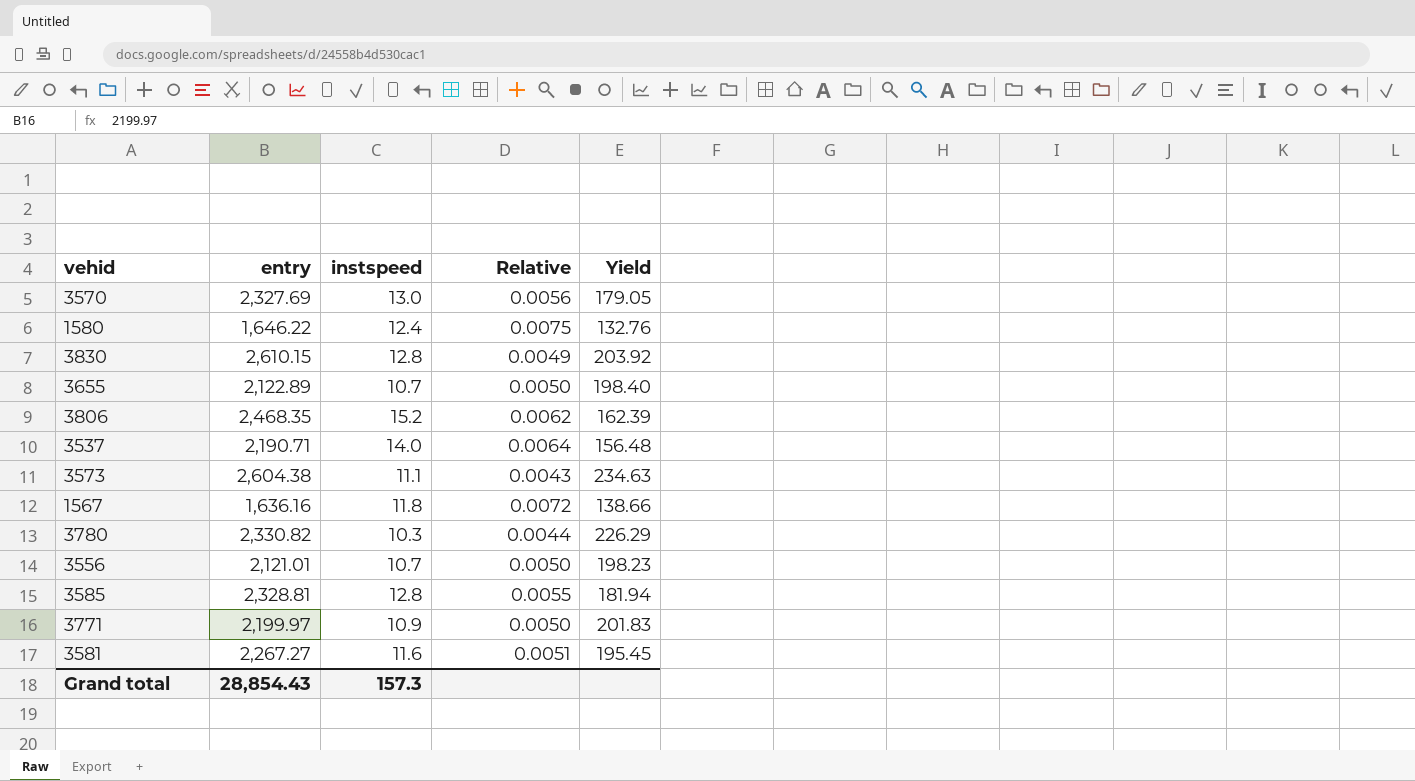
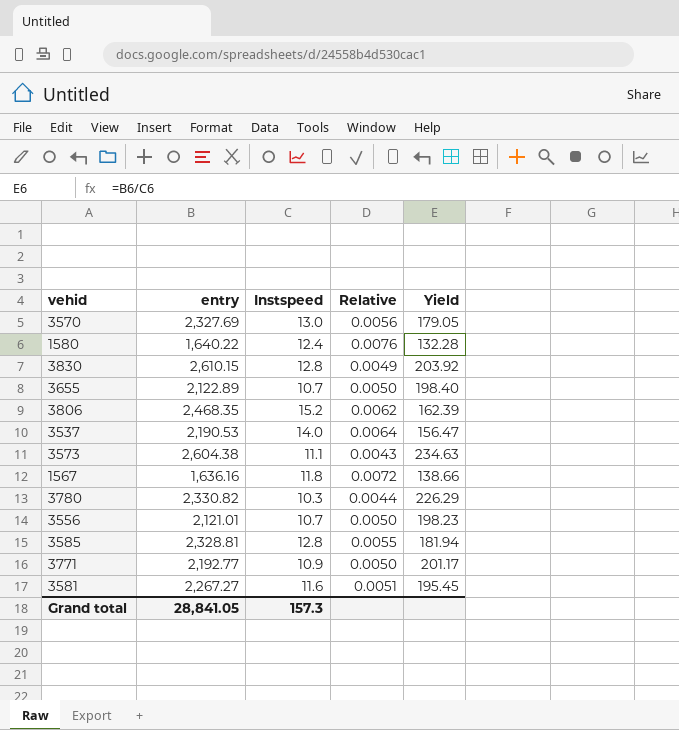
column name: instspeed -> Instspeed
1580 | entry: 1,646.22 -> 1,640.22
1580 | Relative: 0.0075 -> 0.0076
1580 | Yield: 132.76 -> 132.28
3537 | entry: 2,190.71 -> 2,190.53
3537 | Yield: 156.48 -> 156.47
3771 | entry: 2,199.97 -> 2,192.77
3771 | Yield: 201.83 -> 201.17
Grand total | entry: 28,854.43 -> 28,841.05

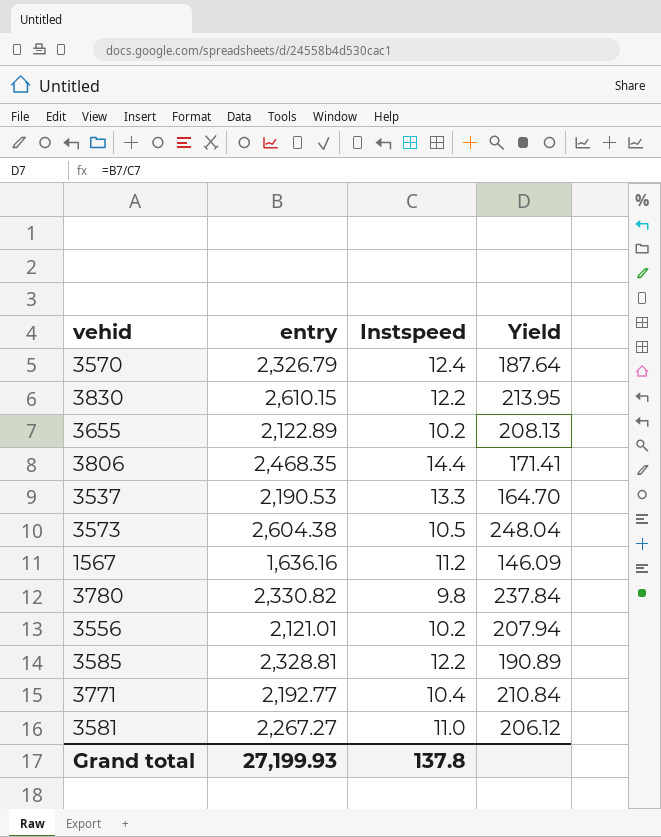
column Relative | formula: [Instspeed] / [entry] -> none
row 1580: 1,640.22 | 12.4 | 0.0076 | 132.28 -> none
3570 | entry: 2,327.69 -> 2,326.79
3570 | Instspeed: 13.0 -> 12.4
3570 | Yield: 179.05 -> 187.64
3830 | Instspeed: 12.8 -> 12.2
3830 | Yield: 203.92 -> 213.95
3655 | Instspeed: 10.7 -> 10.2
3655 | Yield: 198.40 -> 208.13
3806 | Instspeed: 15.2 -> 14.4
3806 | Yield: 162.39 -> 171.41
3537 | Instspeed: 14.0 -> 13.3
3537 | Yield: 156.47 -> 164.70
3573 | Instspeed: 11.1 -> 10.5
3573 | Yield: 234.63 -> 248.04
1567 | Instspeed: 11.8 -> 11.2
1567 | Yield: 138.66 -> 146.09
3780 | Instspeed: 10.3 -> 9.8
3780 | Yield: 226.29 -> 237.84
3556 | Instspeed: 10.7 -> 10.2
3556 | Yield: 198.23 -> 207.94
3585 | Instspeed: 12.8 -> 12.2
3585 | Yield: 181.94 -> 190.89
3771 | Instspeed: 10.9 -> 10.4
3771 | Yield: 201.17 -> 210.84
3581 | Instspeed: 11.6 -> 11.0
3581 | Yield: 195.45 -> 206.12
Grand total | entry: 28,841.05 -> 27,199.93
Grand total | Instspeed: 157.3 -> 137.8

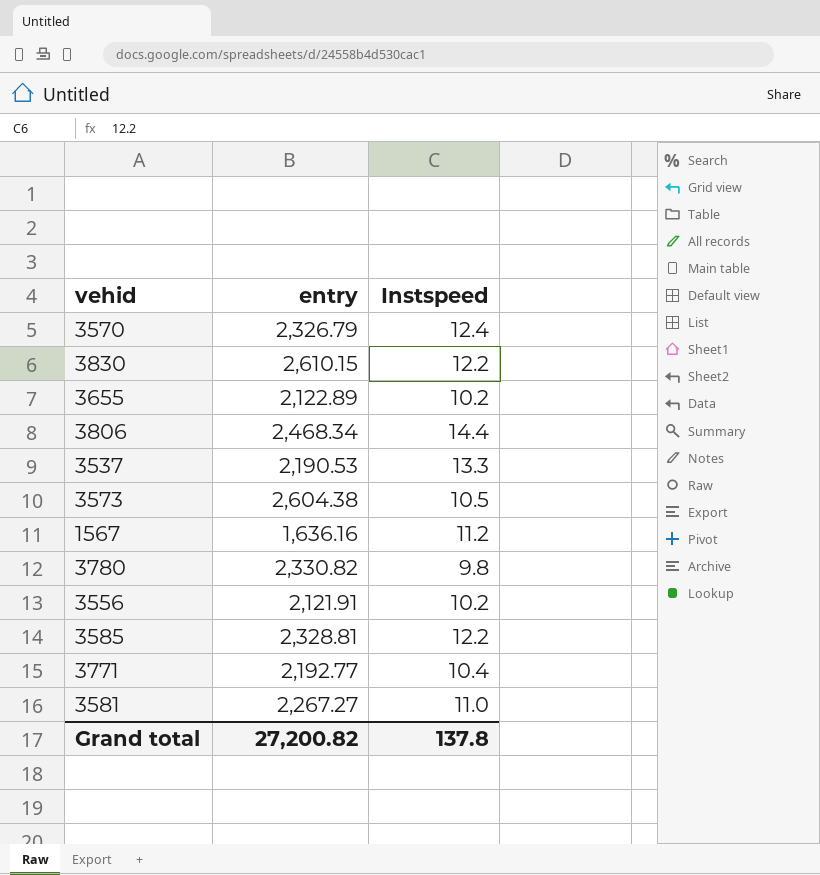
column Yield | formula: [entry] / [Instspeed] -> none
3806 | entry: 2,468.35 -> 2,468.34
3556 | entry: 2,121.01 -> 2,121.91
Grand total | entry: 27,199.93 -> 27,200.82

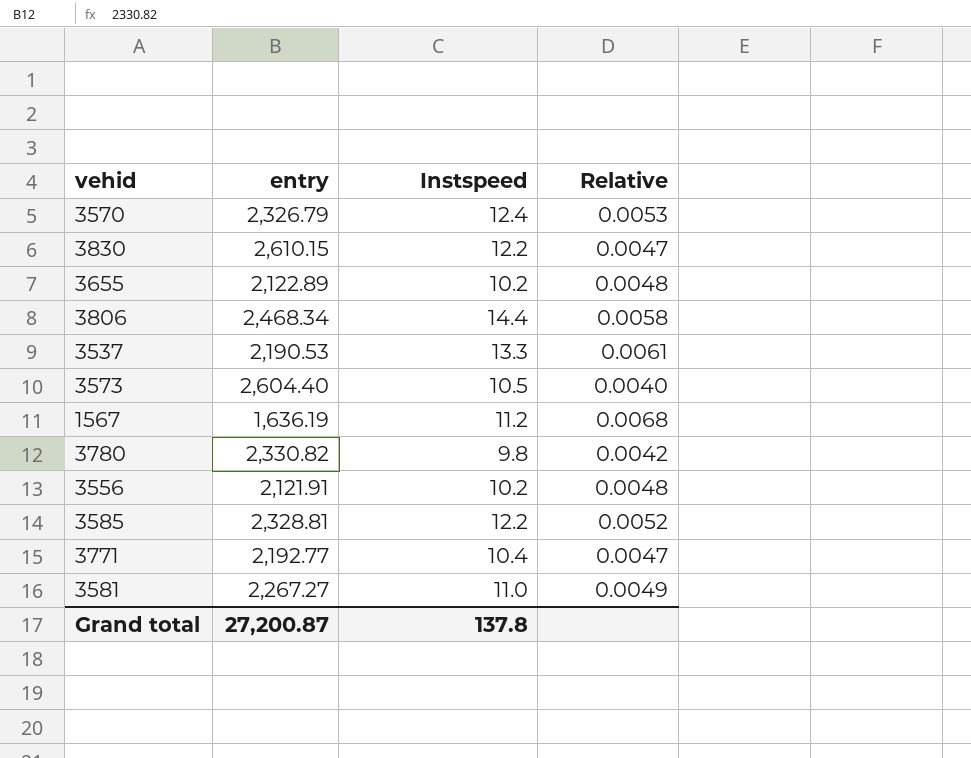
column Relative | formula: none -> [Instspeed] / [entry]
3573 | entry: 2,604.38 -> 2,604.40
1567 | entry: 1,636.16 -> 1,636.19
Grand total | entry: 27,200.82 -> 27,200.87

